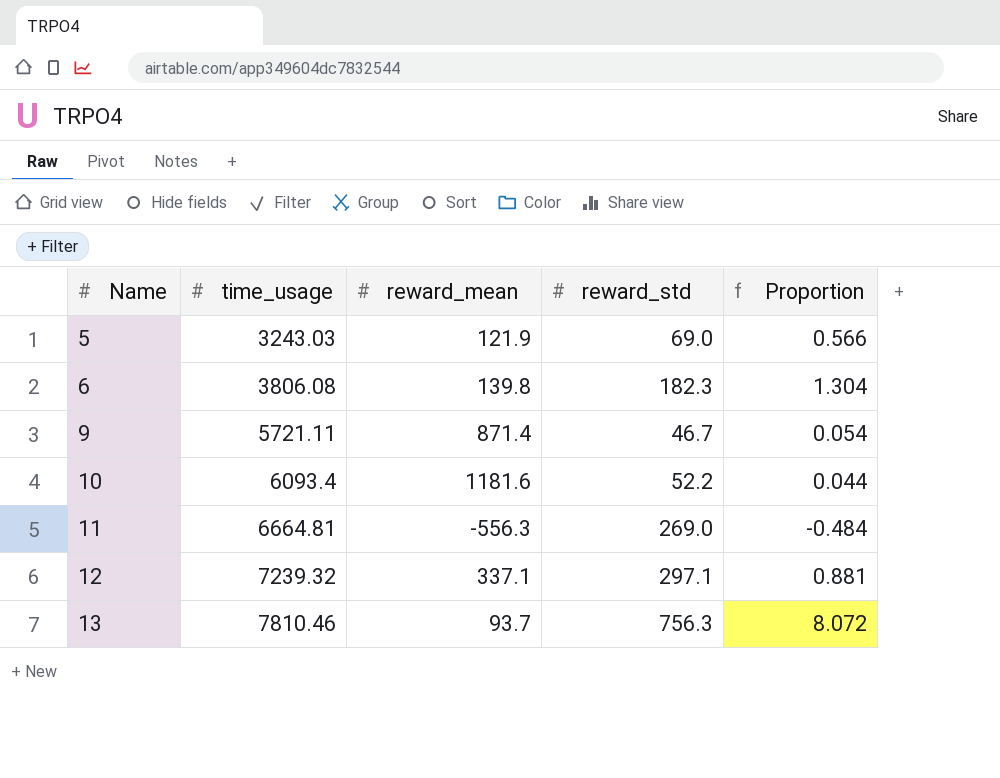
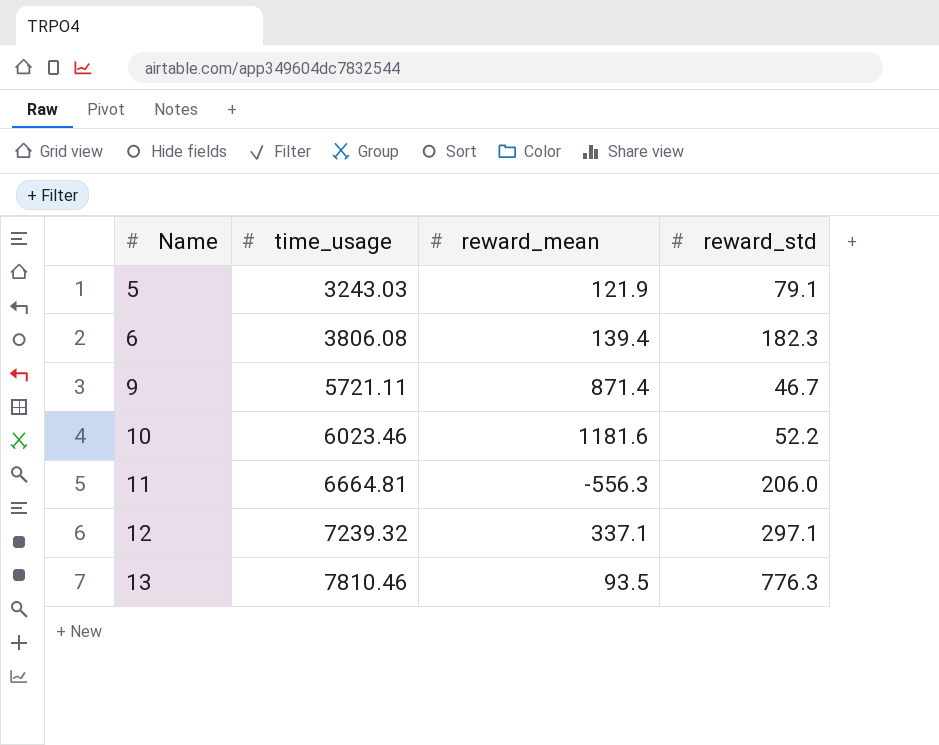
column Proportion | formula: [reward_std] / [reward_mean] -> none
5 | reward_std: 69.0 -> 79.1
6 | reward_mean: 139.8 -> 139.4
10 | time_usage: 6093.4 -> 6023.46
11 | reward_std: 269.0 -> 206.0
13 | reward_mean: 93.7 -> 93.5
13 | reward_std: 756.3 -> 776.3

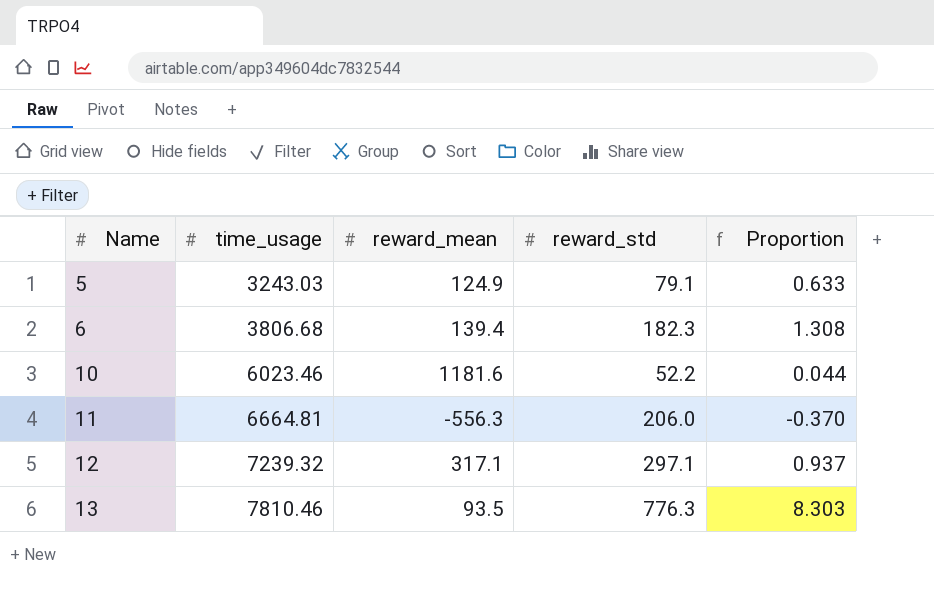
column Proportion | formula: none -> [reward_std] / [reward_mean]
row 9: 5721.11 | 871.4 | 46.7 -> none
5 | reward_mean: 121.9 -> 124.9
6 | time_usage: 3806.08 -> 3806.68
12 | reward_mean: 337.1 -> 317.1

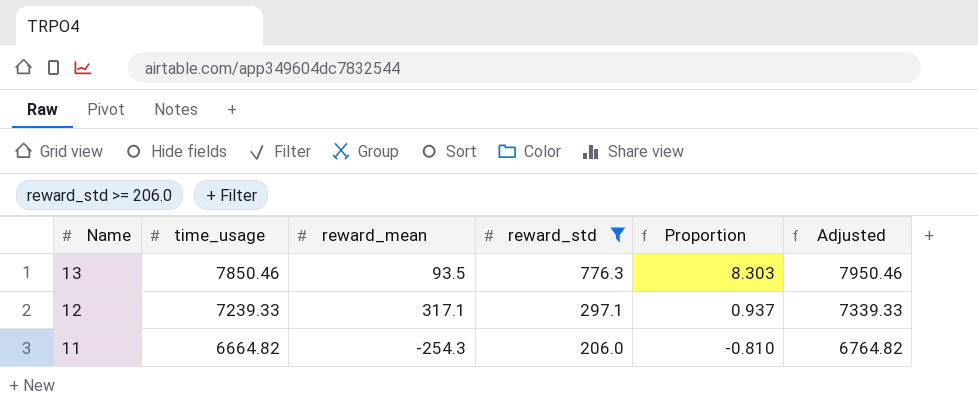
filter: none -> reward_std >= 206.0
row order: Name ascending -> Name descending
column Adjusted | formula: none -> [time_usage] + 100
13 | time_usage: 7810.46 -> 7850.46
12 | time_usage: 7239.32 -> 7239.33
11 | time_usage: 6664.81 -> 6664.82
11 | reward_mean: -556.3 -> -254.3
11 | Proportion: -0.370 -> -0.810

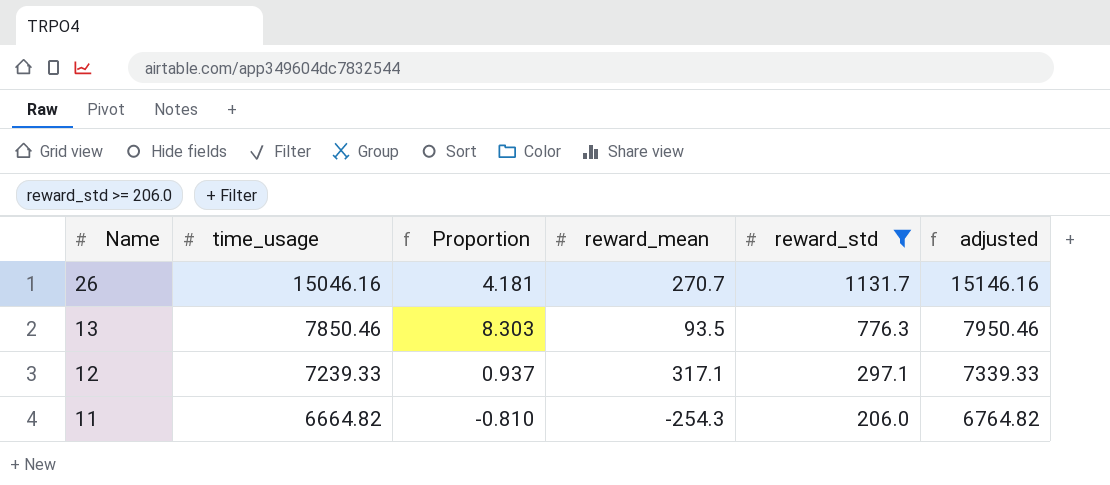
column Proportion | position: 5 -> 3
column name: Adjusted -> adjusted
row 26: none -> 15046.16 | 4.181 | 270.7 | 1131.7 | 15146.16

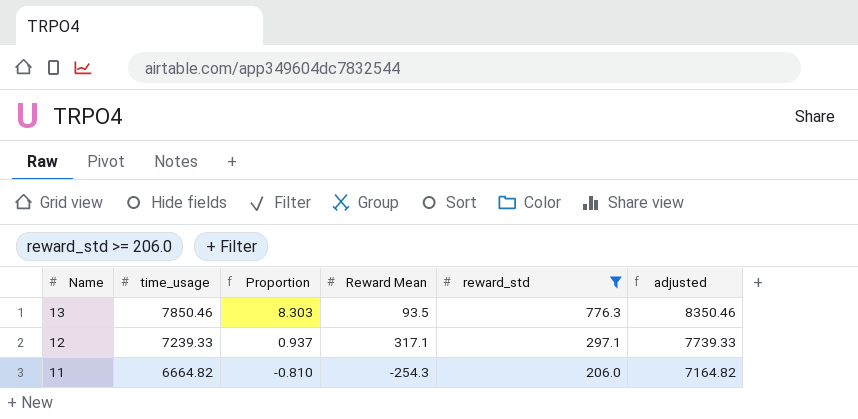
column name: reward_mean -> Reward Mean
column adjusted | formula: [time_usage] + 100 -> [time_usage] + 500
row 26: 15046.16 | 4.181 | 270.7 | 1131.7 | 15146.16 -> none

